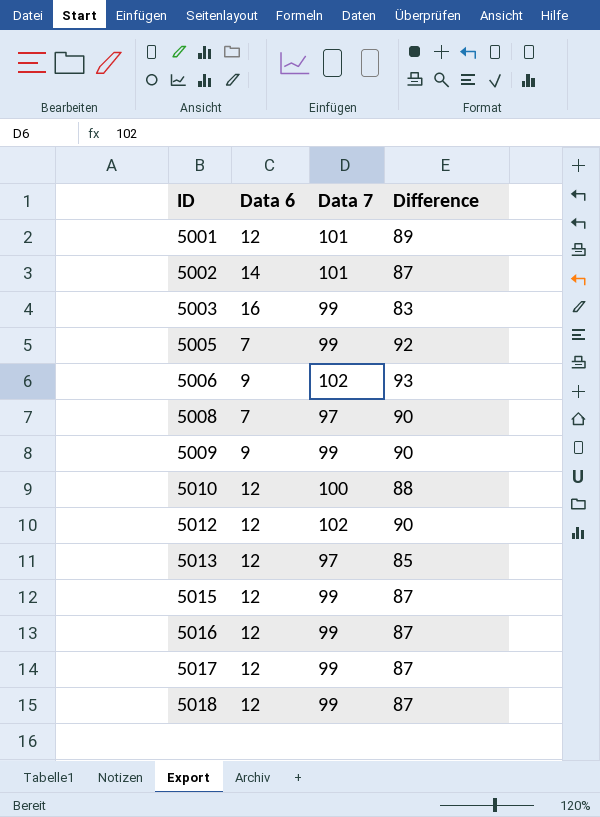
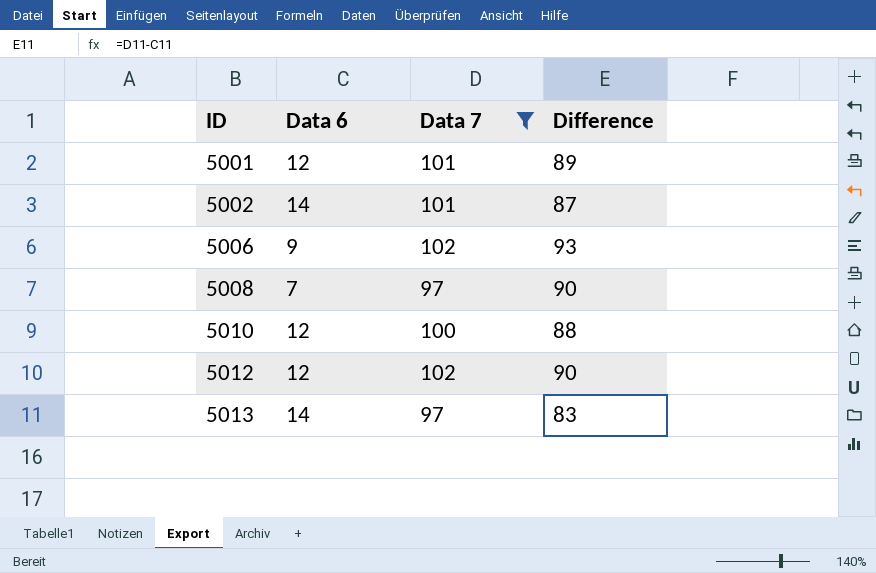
filter: none -> Data 7 != 99
5013 | Data 6: 12 -> 14
5013 | Difference: 85 -> 83

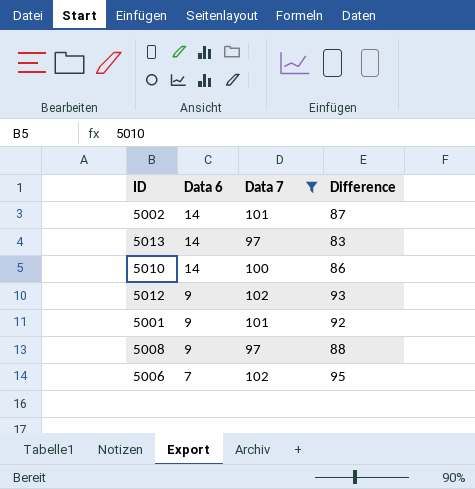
row order: ID ascending -> Data 6 descending
5010 | Data 6: 12 -> 14
5010 | Difference: 88 -> 86
5012 | Data 6: 12 -> 9
5012 | Difference: 90 -> 93
5001 | Data 6: 12 -> 9
5001 | Difference: 89 -> 92
5008 | Data 6: 7 -> 9
5008 | Difference: 90 -> 88
5006 | Data 6: 9 -> 7
5006 | Difference: 93 -> 95

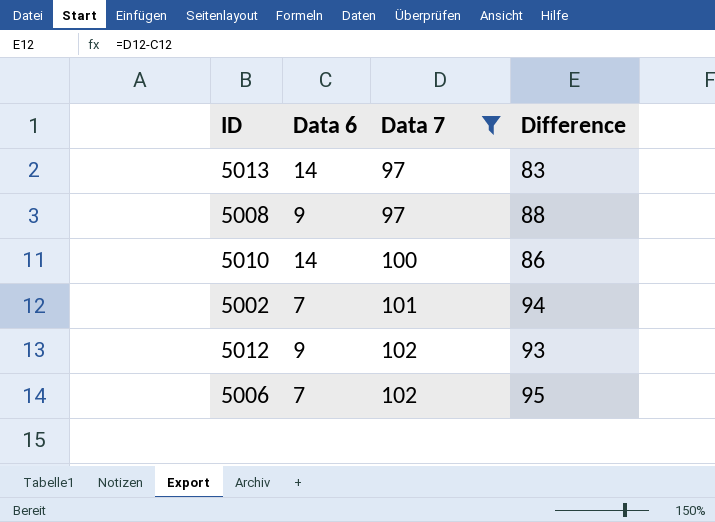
row order: Data 6 descending -> Data 7 ascending
row 5001: 9 | 101 | 92 -> none
5002 | Data 6: 14 -> 7
5002 | Difference: 87 -> 94

